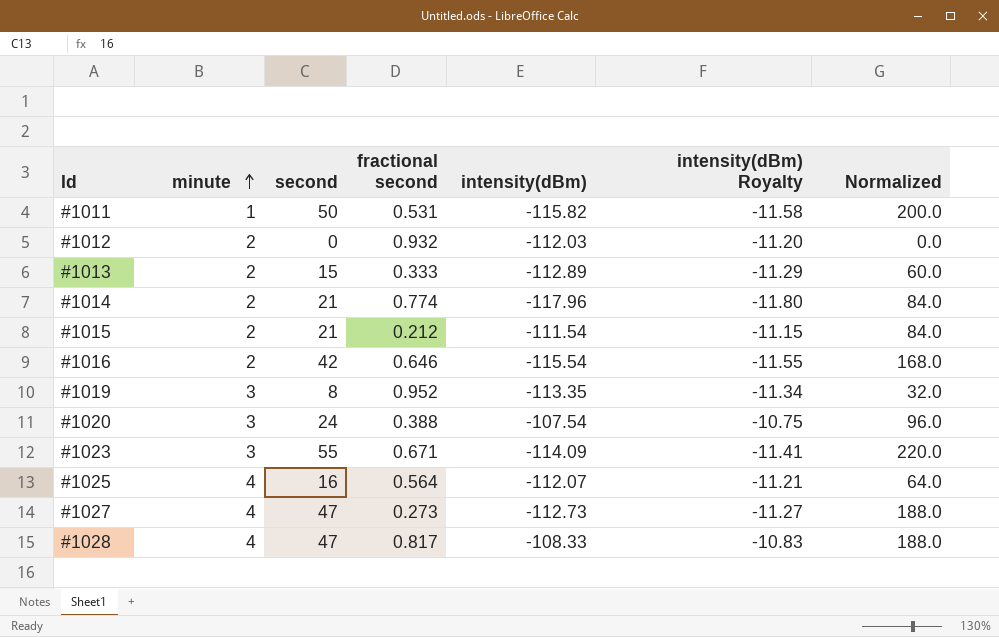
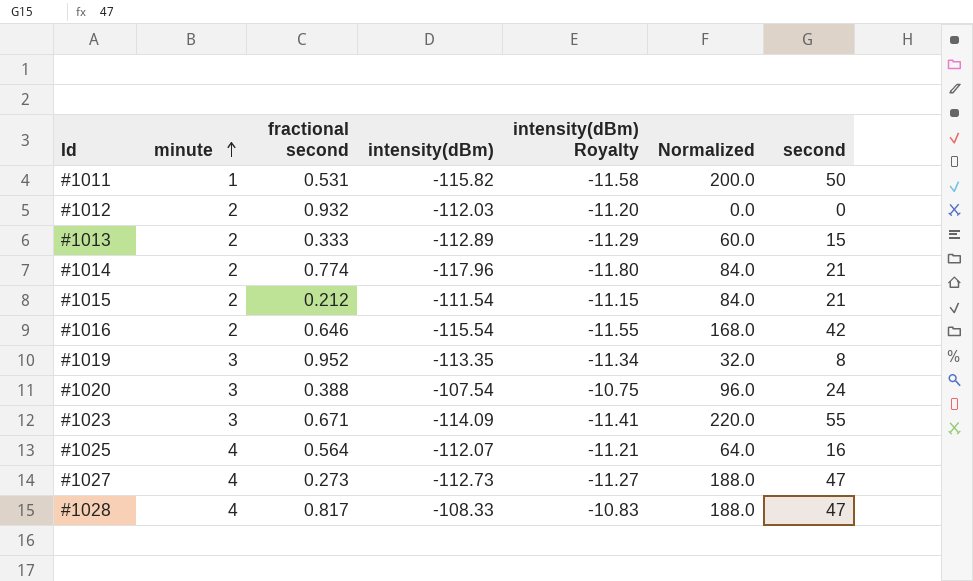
column second | position: 3 -> 7

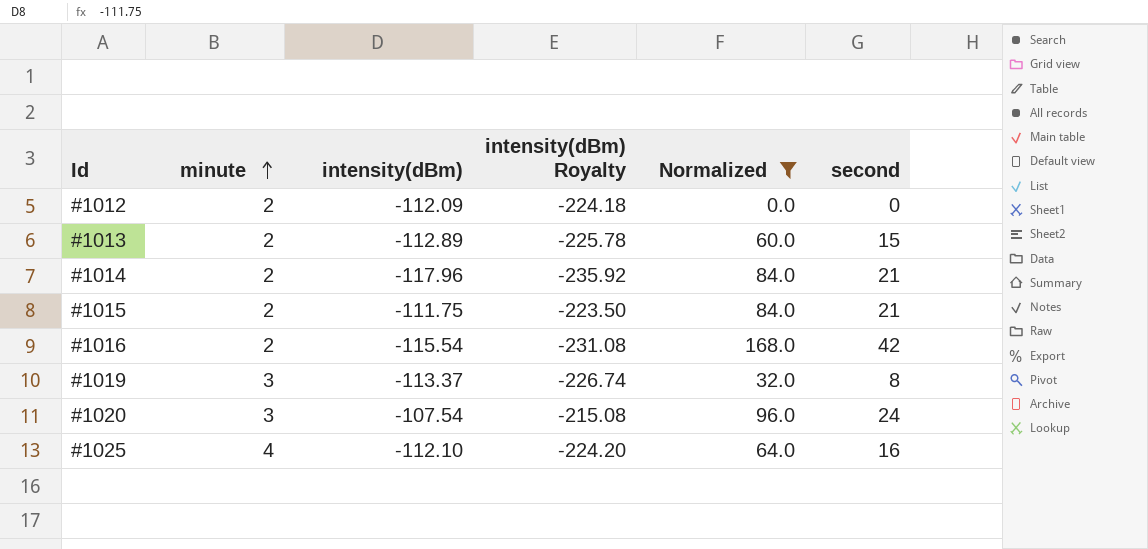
filter: none -> Normalized <= 168.0
column fractional second | position: 3 -> none
column intensity(dBm) Royalty | formula: [intensity(dBm)] * 0.1 -> [intensity(dBm)] * 2
#1012 | intensity(dBm): -112.03 -> -112.09
#1015 | intensity(dBm): -111.54 -> -111.75
#1019 | intensity(dBm): -113.35 -> -113.37
#1025 | intensity(dBm): -112.07 -> -112.10

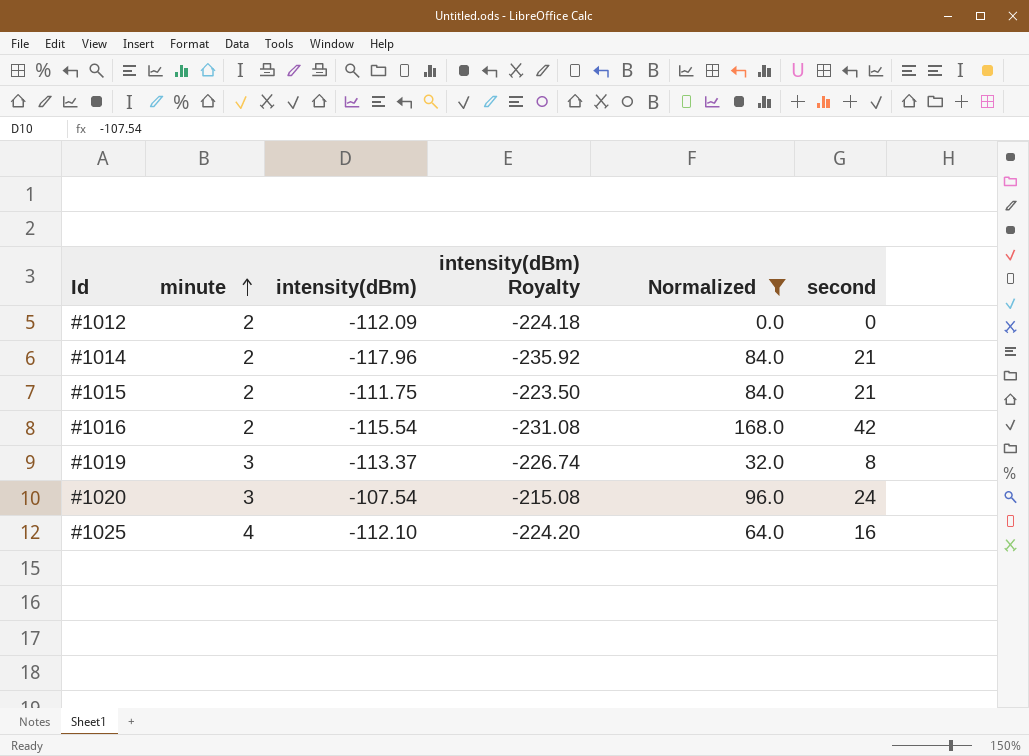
row #1013: 2 | -112.89 | -225.78 | 60.0 | 15 -> none

